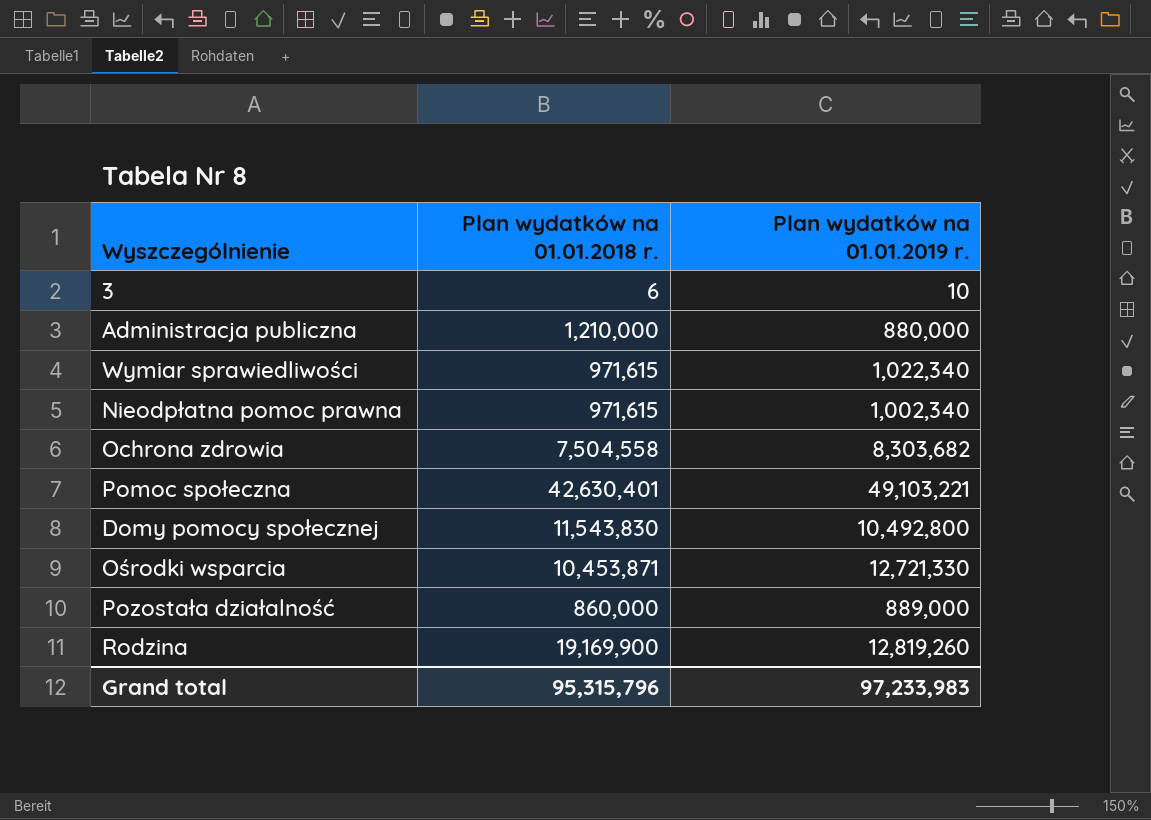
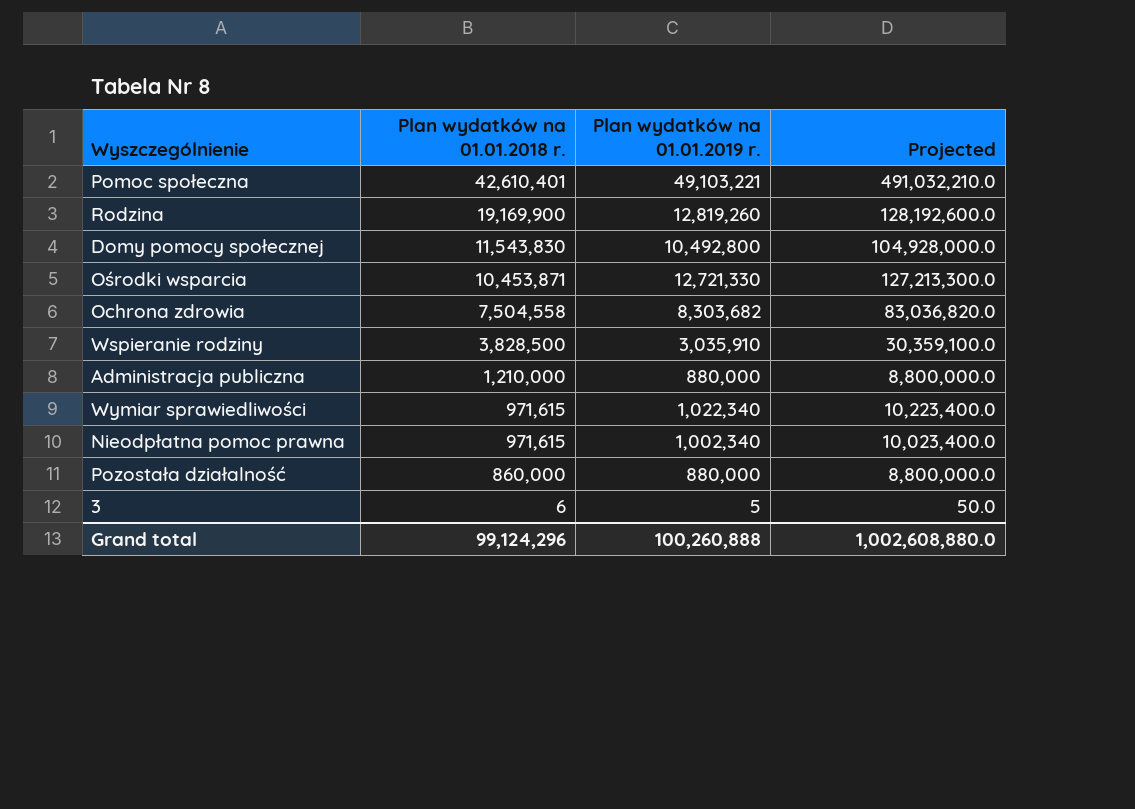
row order: none -> Plan wydatków na 01.01.2018 r. descending
column Projected | formula: none -> [Plan wydatków na 01.01.2019 r.] * 10
Pomoc społeczna | Plan wydatków na 01.01.2018 r.: 42,630,401 -> 42,610,401
row Wspieranie rodziny: none -> 3,828,500 | 3,035,910 | 30,359,100.0
Pozostała działalność | Plan wydatków na 01.01.2019 r.: 889,000 -> 880,000
3 | Plan wydatków na 01.01.2019 r.: 10 -> 5
Grand total | Plan wydatków na 01.01.2018 r.: 95,315,796 -> 99,124,296
Grand total | Plan wydatków na 01.01.2019 r.: 97,233,983 -> 100,260,888

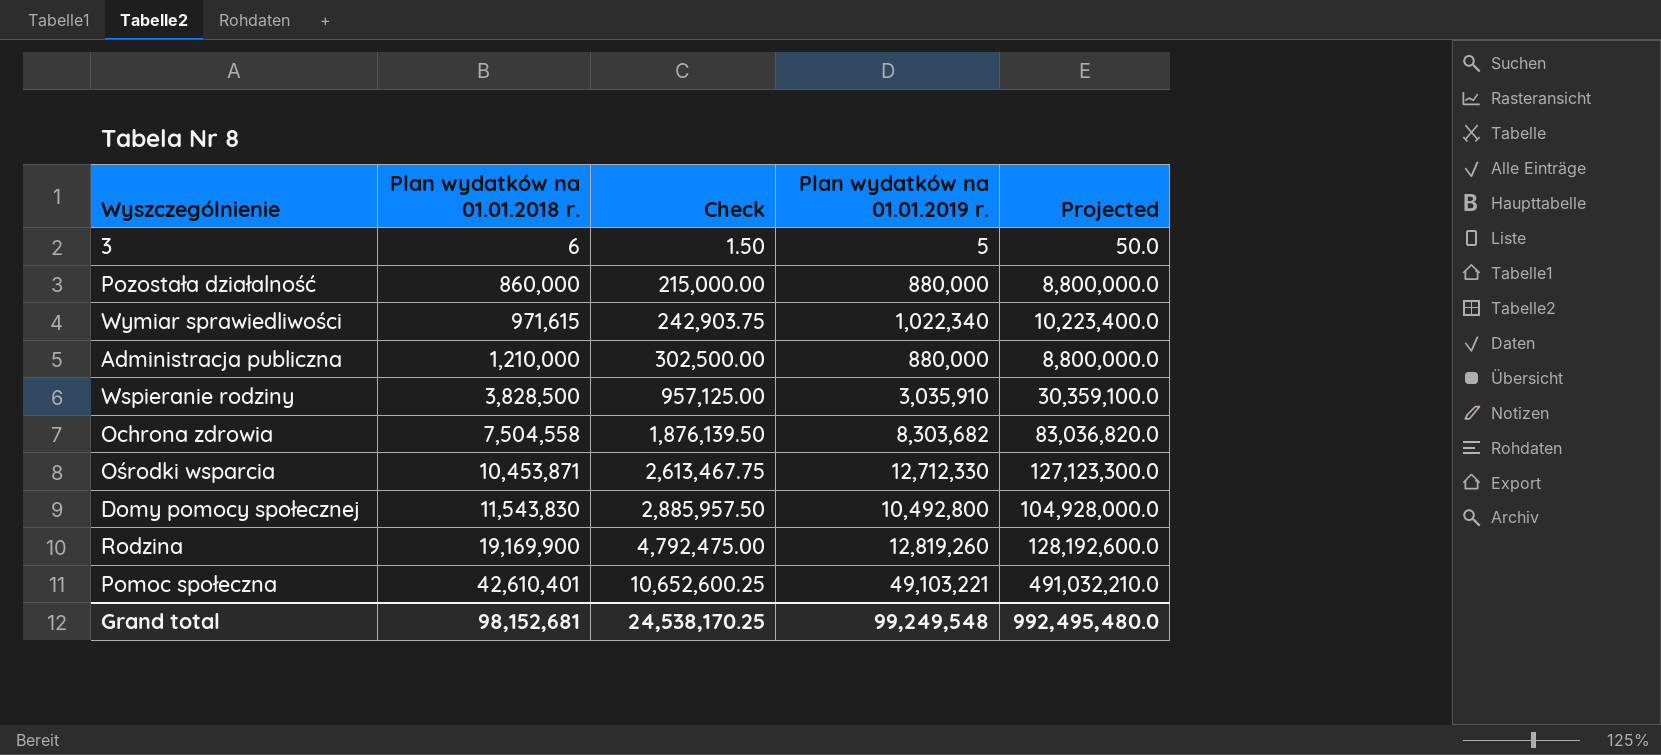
row order: Plan wydatków na 01.01.2018 r. descending -> Plan wydatków na 01.01.2018 r. ascending
column Check | formula: none -> [Plan wydatków na 01.01.2018 r.] * 0.25
row Nieodpłatna pomoc prawna: 971,615 | 1,002,340 | 10,023,400.0 -> none
Ośrodki wsparcia | Plan wydatków na 01.01.2019 r.: 12,721,330 -> 12,712,330
Ośrodki wsparcia | Projected: 127,213,300.0 -> 127,123,300.0
Grand total | Plan wydatków na 01.01.2018 r.: 99,124,296 -> 98,152,681
Grand total | Plan wydatków na 01.01.2019 r.: 100,260,888 -> 99,249,548
Grand total | Projected: 1,002,608,880.0 -> 992,495,480.0

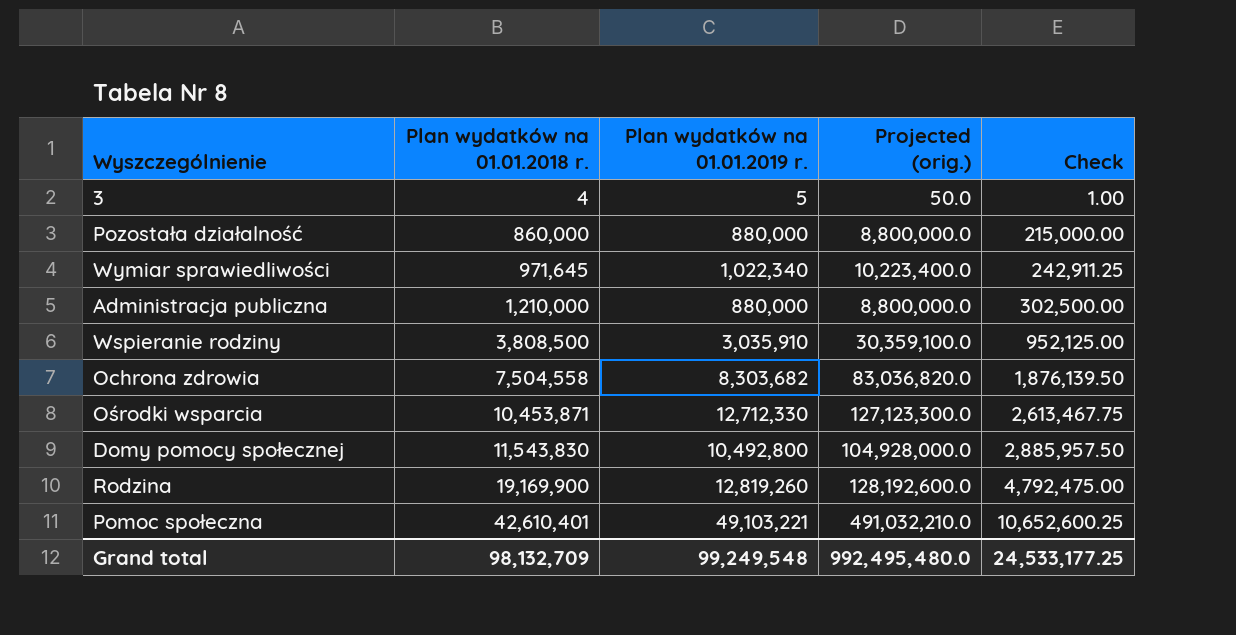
column name: Projected -> Projected (orig.)
column Check | position: 3 -> 5
3 | Plan wydatków na 01.01.2018 r.: 6 -> 4
3 | Check: 1.50 -> 1.00
Wymiar sprawiedliwości | Plan wydatków na 01.01.2018 r.: 971,615 -> 971,645
Wymiar sprawiedliwości | Check: 242,903.75 -> 242,911.25
Wspieranie rodziny | Plan wydatków na 01.01.2018 r.: 3,828,500 -> 3,808,500
Wspieranie rodziny | Check: 957,125.00 -> 952,125.00
Grand total | Plan wydatków na 01.01.2018 r.: 98,152,681 -> 98,132,709
Grand total | Check: 24,538,170.25 -> 24,533,177.25

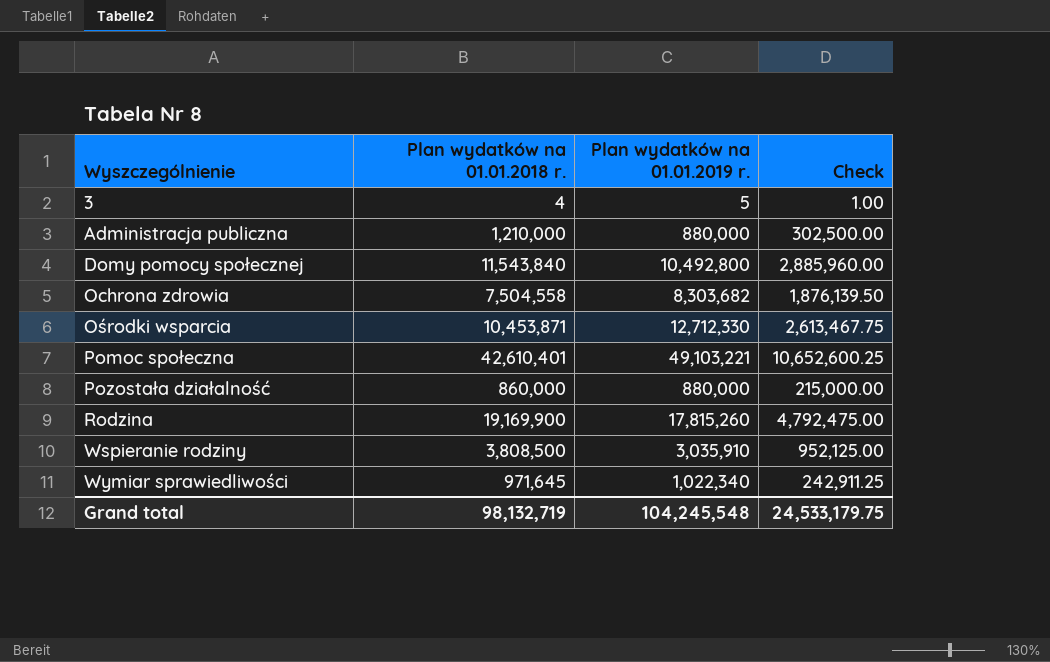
row order: Plan wydatków na 01.01.2018 r. ascending -> Wyszczególnienie ascending
column Projected (orig.) | formula: [Plan wydatków na 01.01.2019 r.] * 10 -> none
Domy pomocy społecznej | Plan wydatków na 01.01.2018 r.: 11,543,830 -> 11,543,840
Domy pomocy społecznej | Check: 2,885,957.50 -> 2,885,960.00
Rodzina | Plan wydatków na 01.01.2019 r.: 12,819,260 -> 17,815,260
Grand total | Plan wydatków na 01.01.2018 r.: 98,132,709 -> 98,132,719
Grand total | Plan wydatków na 01.01.2019 r.: 99,249,548 -> 104,245,548
Grand total | Check: 24,533,177.25 -> 24,533,179.75

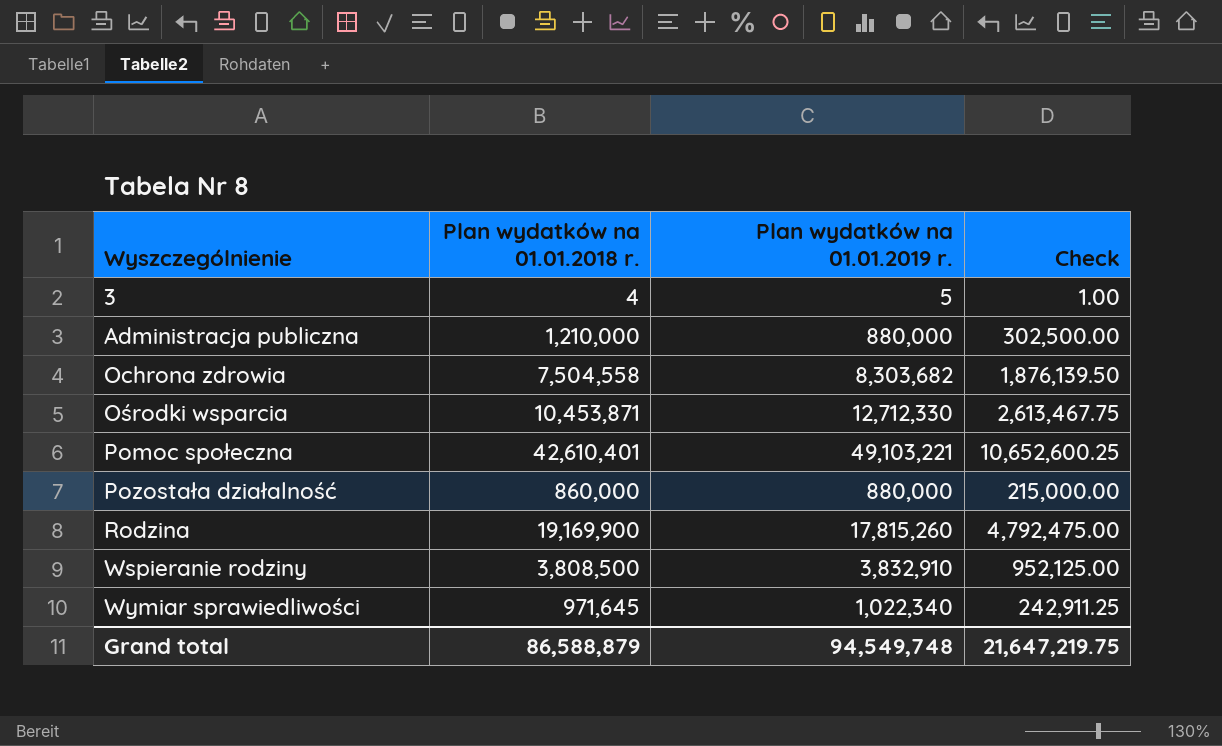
row Domy pomocy społecznej: 11,543,840 | 10,492,800 | 2,885,960.00 -> none
Wspieranie rodziny | Plan wydatków na 01.01.2019 r.: 3,035,910 -> 3,832,910
Grand total | Plan wydatków na 01.01.2018 r.: 98,132,719 -> 86,588,879
Grand total | Plan wydatków na 01.01.2019 r.: 104,245,548 -> 94,549,748
Grand total | Check: 24,533,179.75 -> 21,647,219.75

